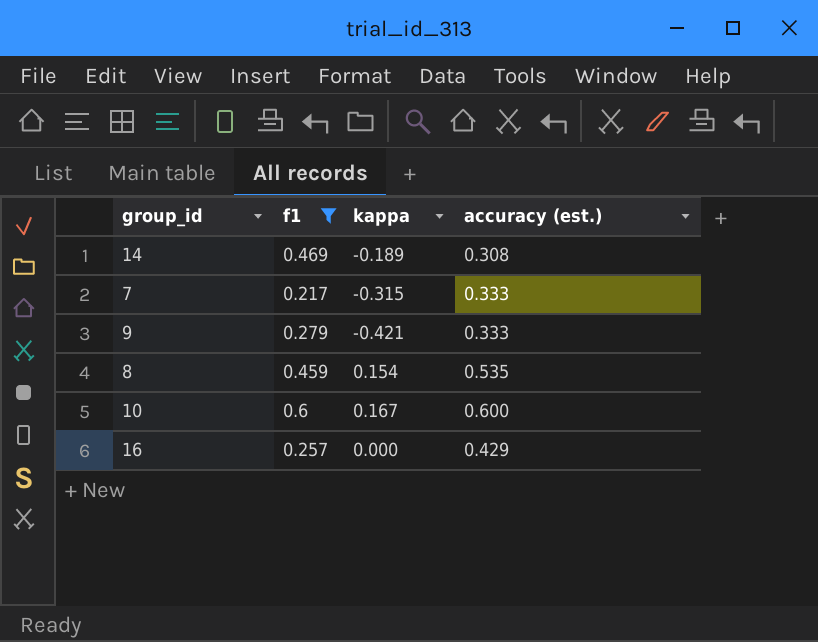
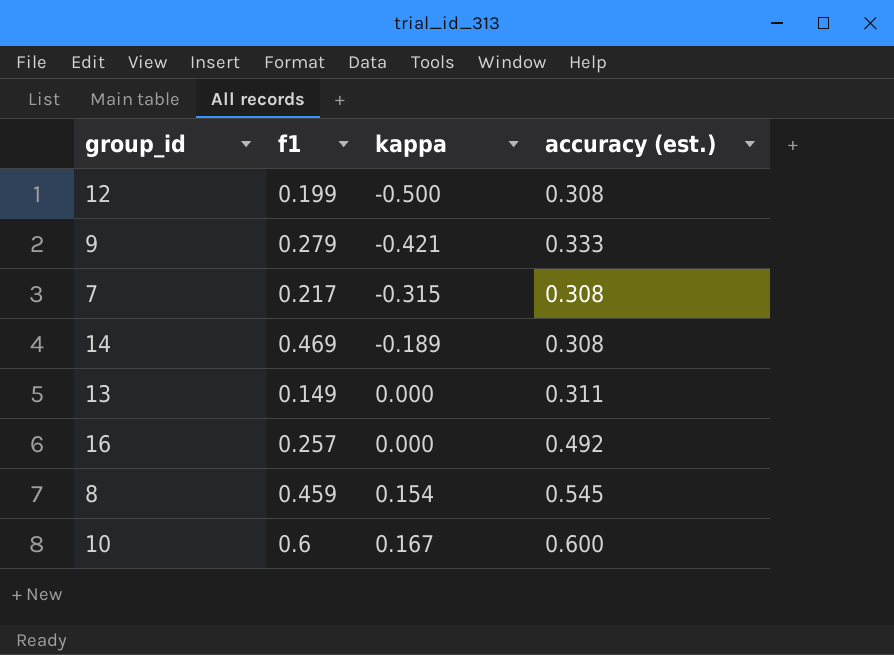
filter: f1 >= 0.217 -> none
row order: none -> kappa ascending
7 | accuracy (est.): 0.333 -> 0.308
16 | accuracy (est.): 0.429 -> 0.492
8 | accuracy (est.): 0.535 -> 0.545

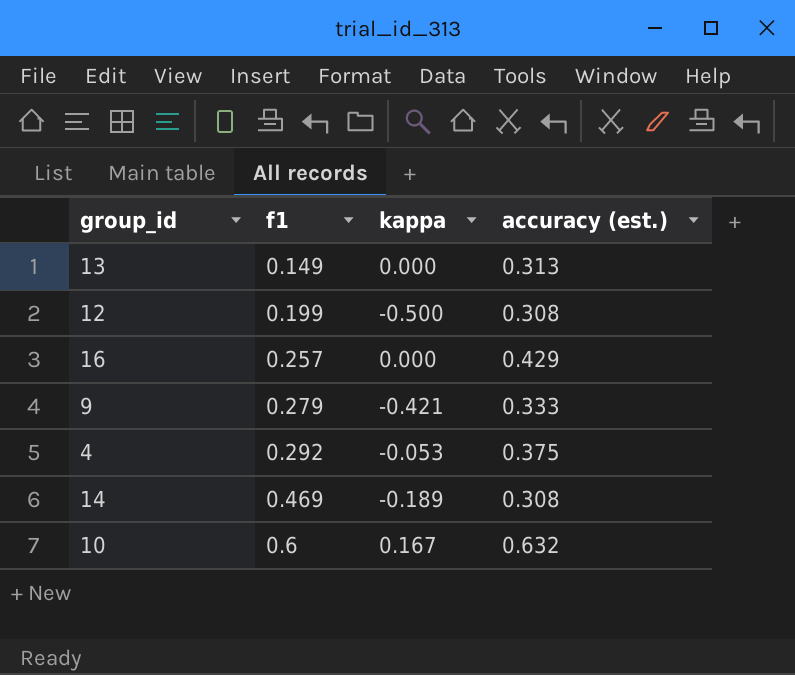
row order: kappa ascending -> f1 ascending
row 7: 0.217 | -0.315 | 0.308 -> none
row 8: 0.459 | 0.154 | 0.545 -> none
13 | accuracy (est.): 0.311 -> 0.313
16 | accuracy (est.): 0.492 -> 0.429
row 4: none -> 0.292 | -0.053 | 0.375
10 | accuracy (est.): 0.600 -> 0.632

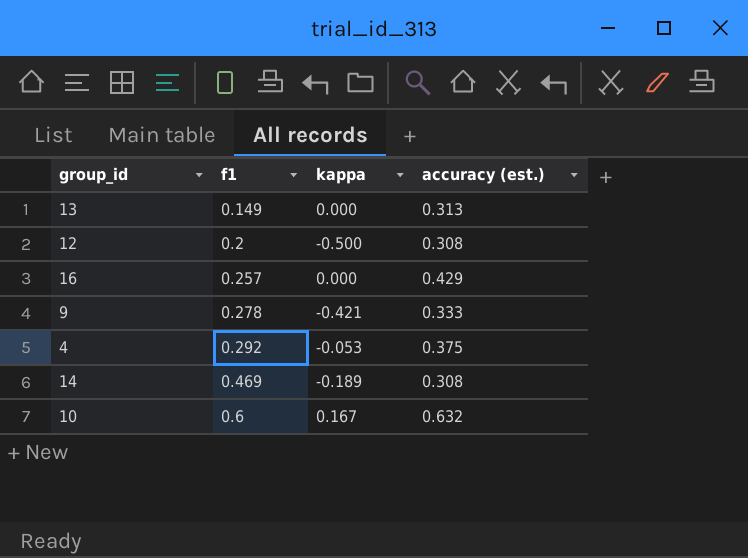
12 | f1: 0.199 -> 0.2
9 | f1: 0.279 -> 0.278

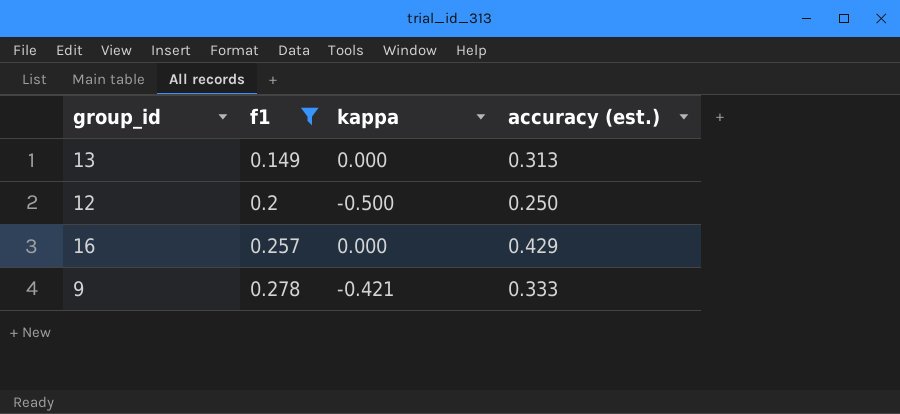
filter: none -> f1 <= 0.278
12 | accuracy (est.): 0.308 -> 0.250

